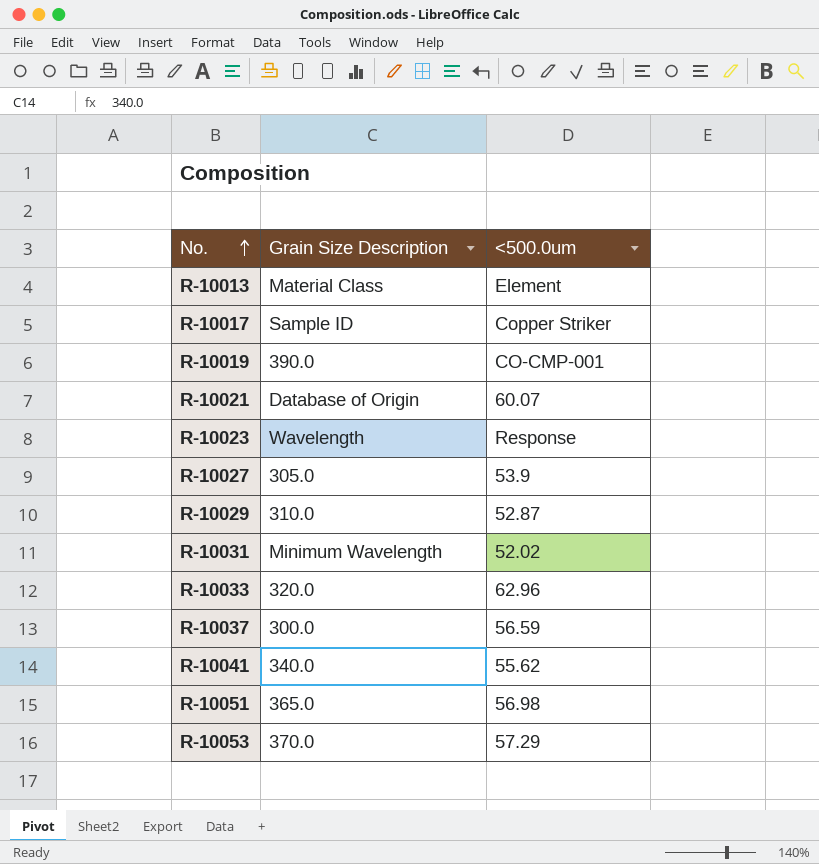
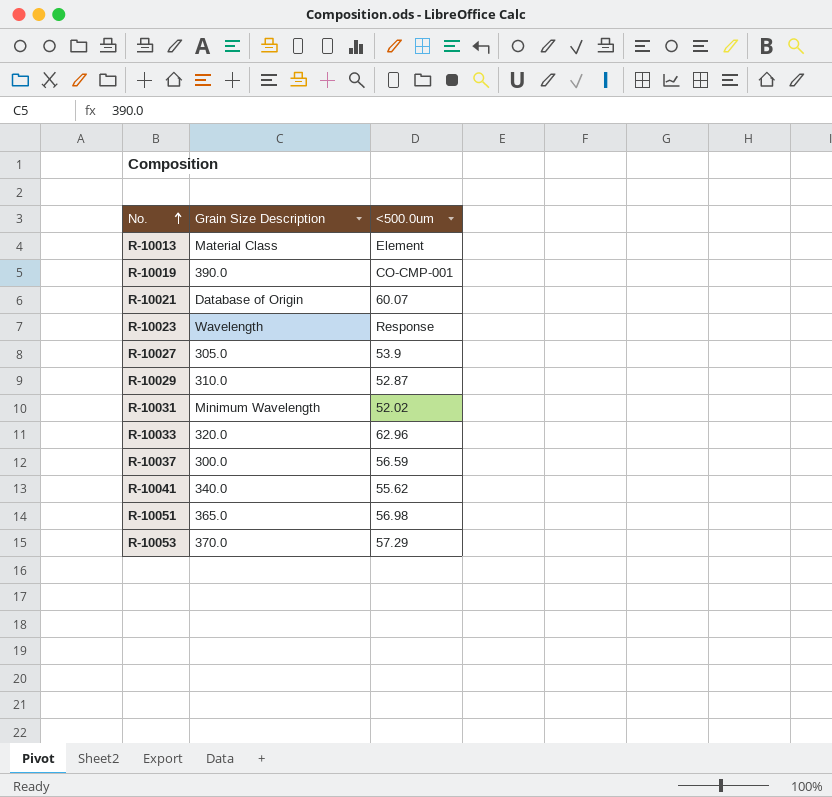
row R-10017: Sample ID | Copper Striker -> none

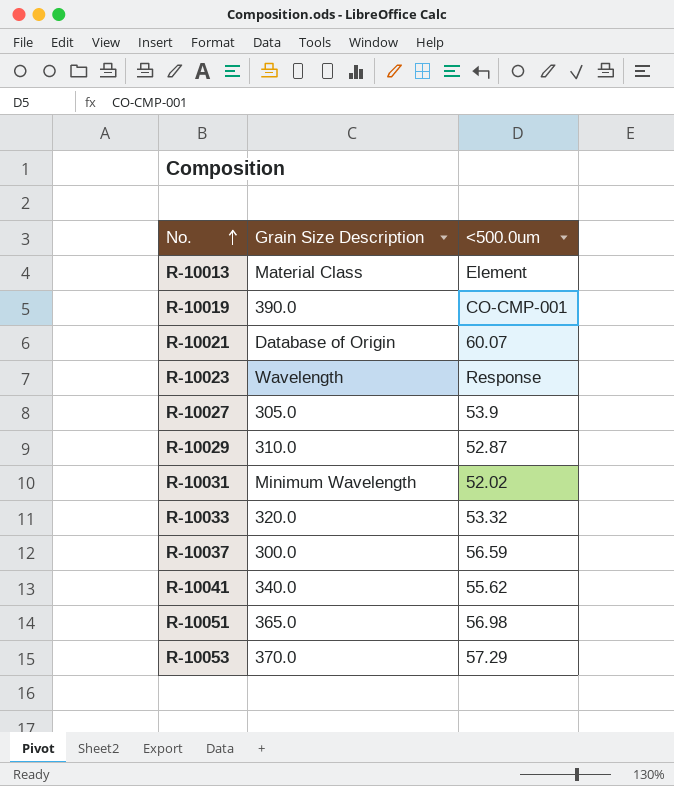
R-10033 | <500.0um: 62.96 -> 53.32

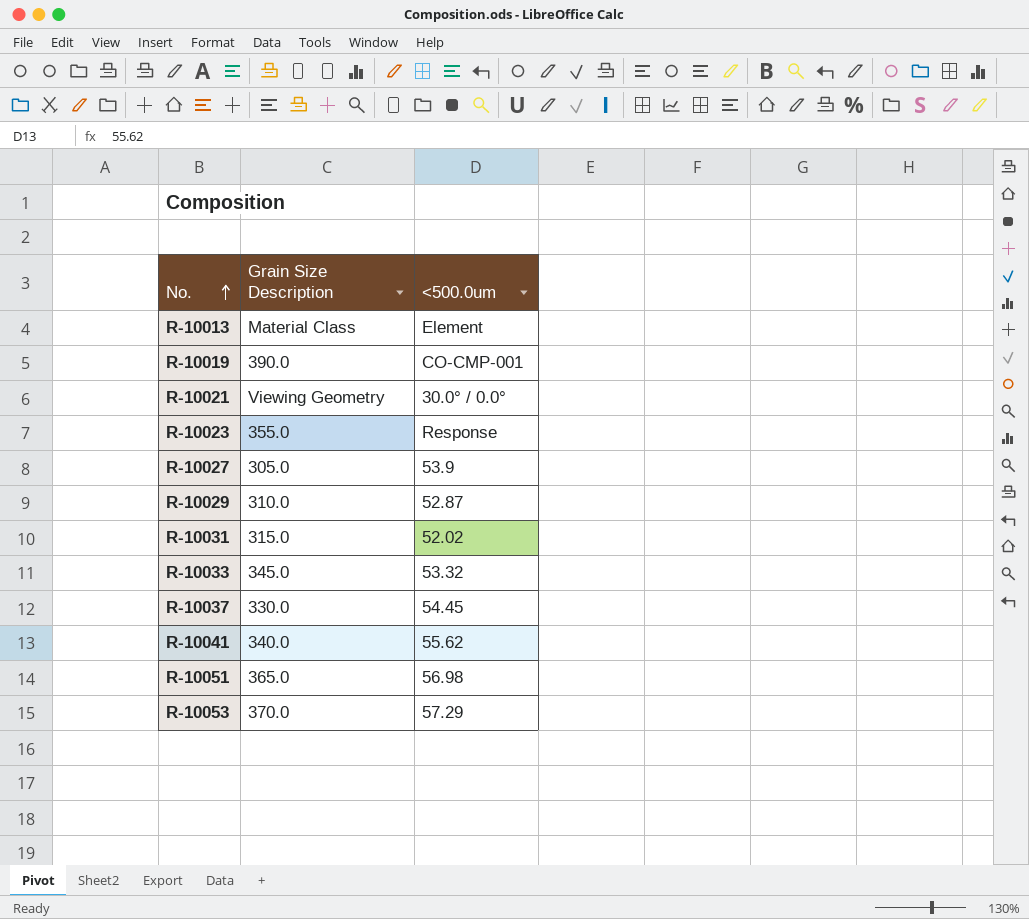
R-10021 | Grain Size Description: Database of Origin -> Viewing Geometry
R-10021 | <500.0um: 60.07 -> 30.0° / 0.0°
R-10023 | Grain Size Description: Wavelength -> 355.0
R-10031 | Grain Size Description: Minimum Wavelength -> 315.0
R-10033 | Grain Size Description: 320.0 -> 345.0
R-10037 | Grain Size Description: 300.0 -> 330.0
R-10037 | <500.0um: 56.59 -> 54.45

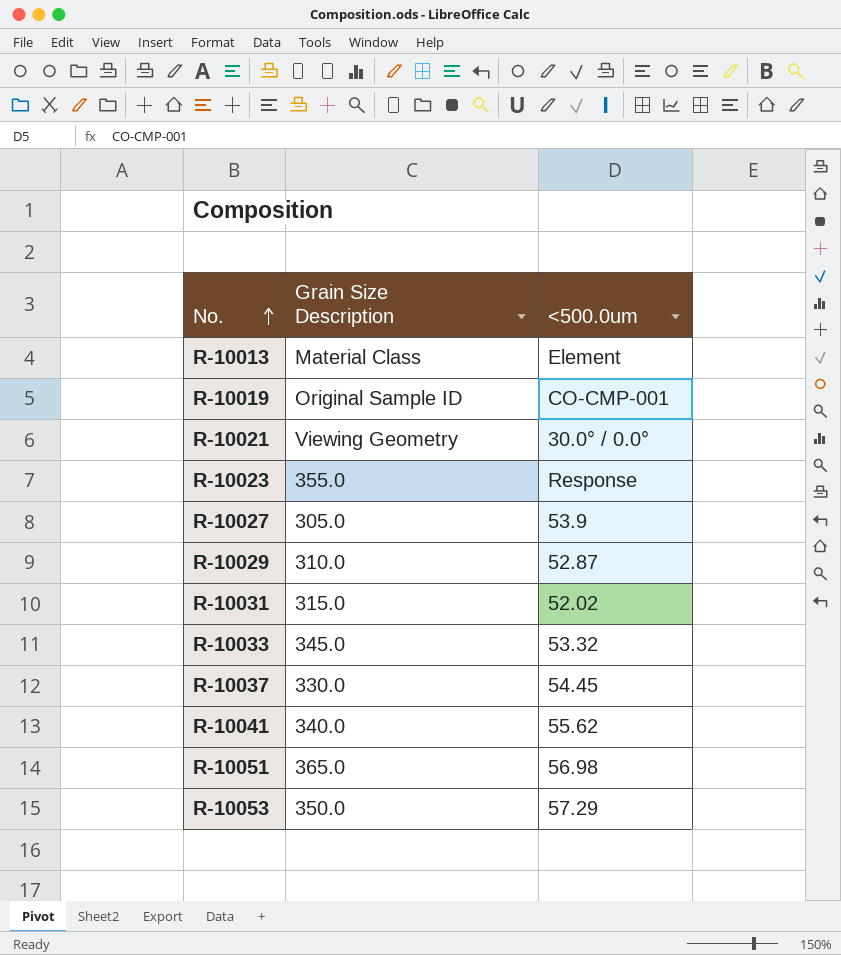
R-10019 | Grain Size Description: 390.0 -> Original Sample ID
R-10053 | Grain Size Description: 370.0 -> 350.0

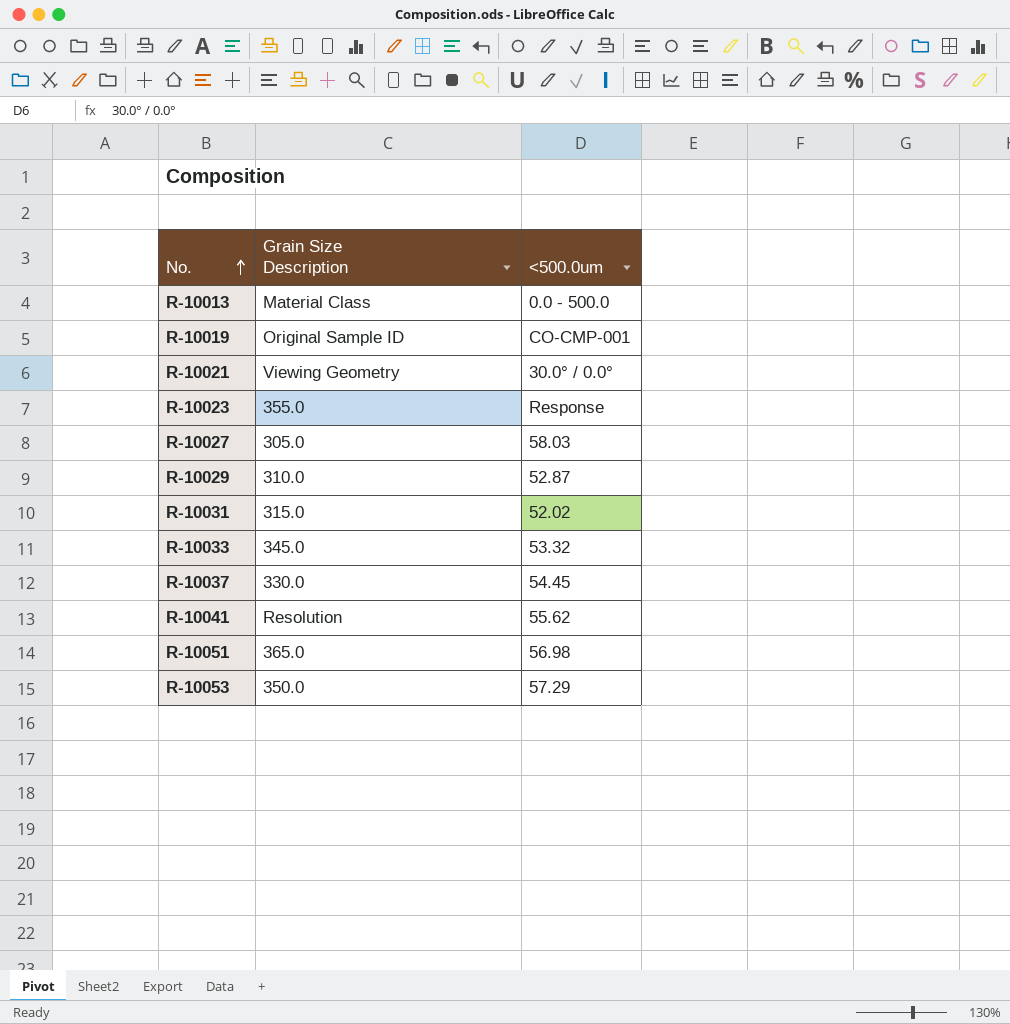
R-10013 | <500.0um: Element -> 0.0 - 500.0
R-10027 | <500.0um: 53.9 -> 58.03
R-10041 | Grain Size Description: 340.0 -> Resolution

